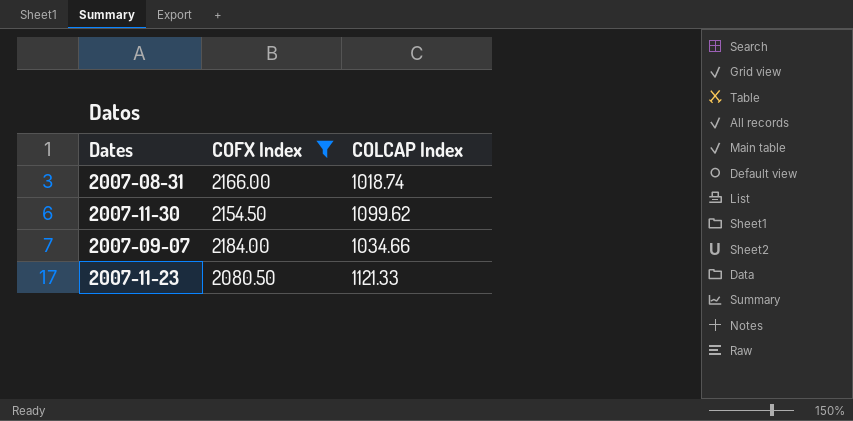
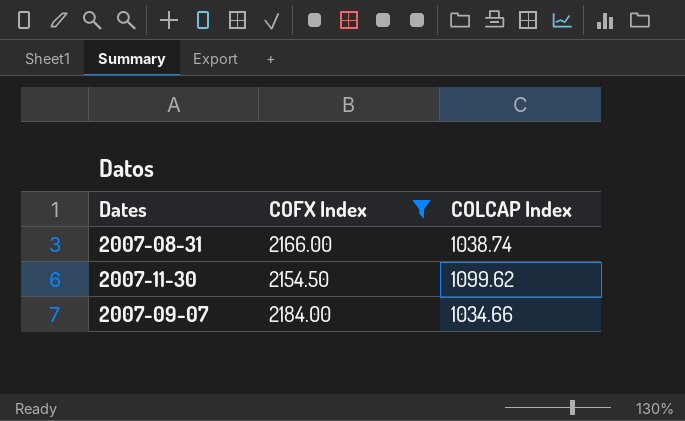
row 2007-11-23: 2080.50 | 1121.33 -> none
2007-08-31 | COLCAP Index: 1018.74 -> 1038.74

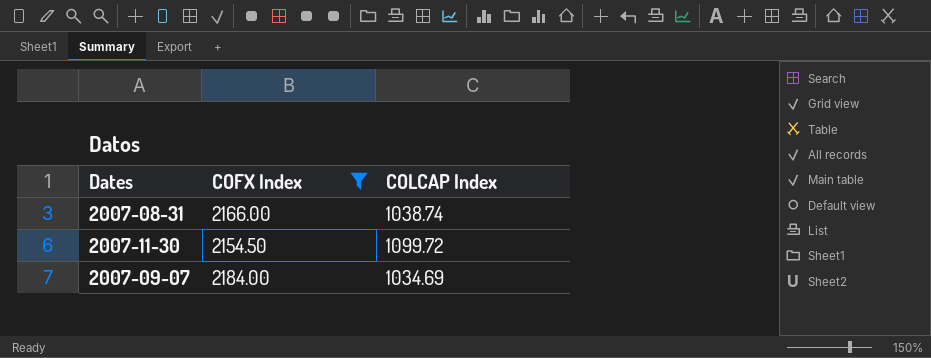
2007-11-30 | COLCAP Index: 1099.62 -> 1099.72
2007-09-07 | COLCAP Index: 1034.66 -> 1034.69

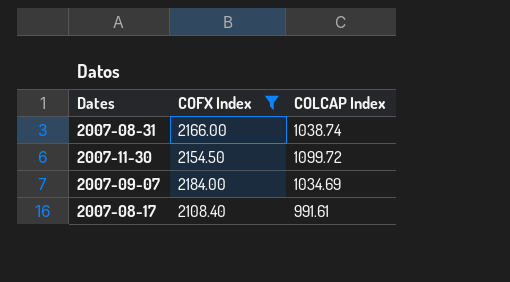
row 2007-08-17: none -> 2108.40 | 991.61

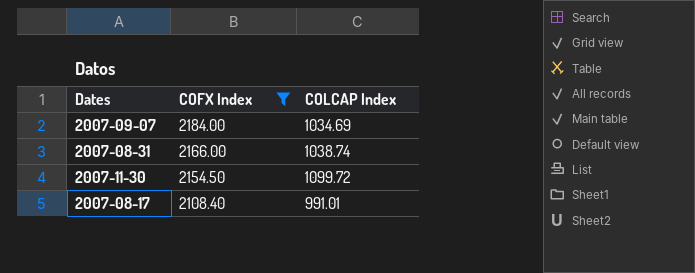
row order: none -> COFX Index descending
2007-08-17 | COLCAP Index: 991.61 -> 991.01

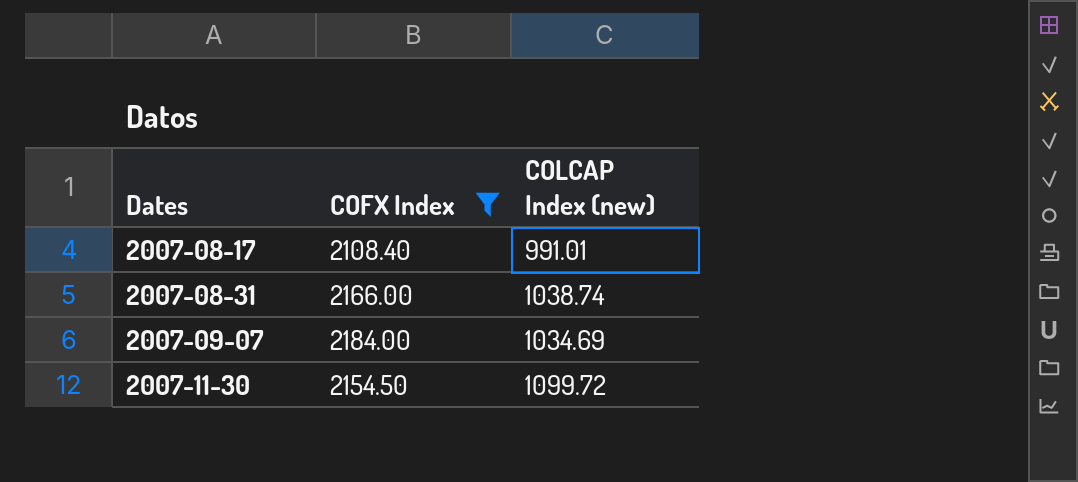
row order: COFX Index descending -> Dates ascending
column name: COLCAP Index -> COLCAP Index (new)

